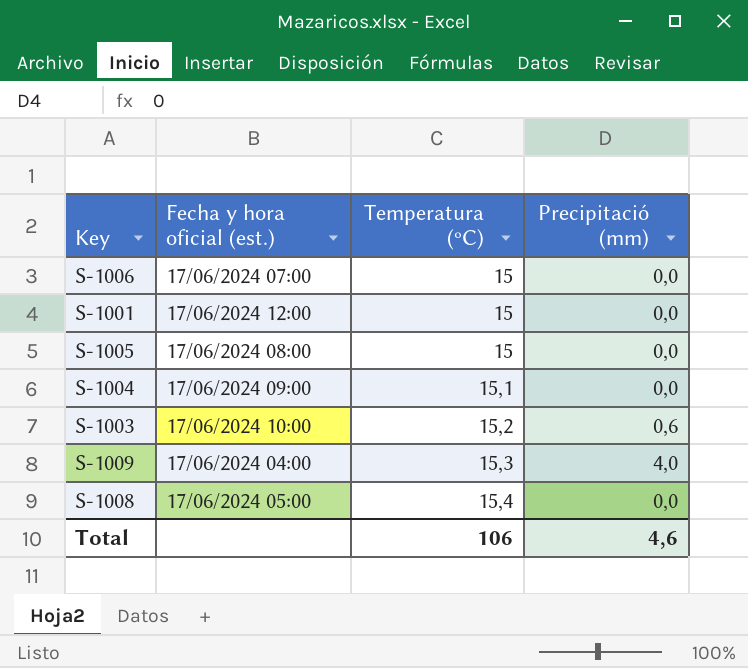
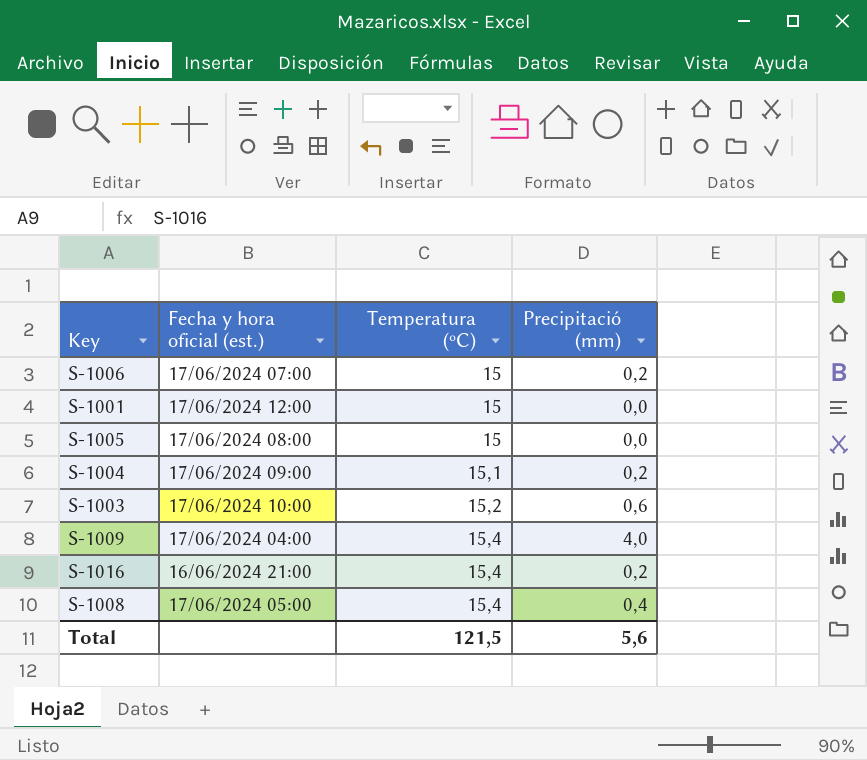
S-1006 | Precipitació (mm): 0,0 -> 0,2
S-1004 | Precipitació (mm): 0,0 -> 0,2
S-1009 | Temperatura (ºC): 15,3 -> 15,4
row S-1016: none -> 16/06/2024 21:00 | 15,4 | 0,2
S-1008 | Precipitació (mm): 0,0 -> 0,4
Total | Temperatura (ºC): 106 -> 121,5
Total | Precipitació (mm): 4,6 -> 5,6

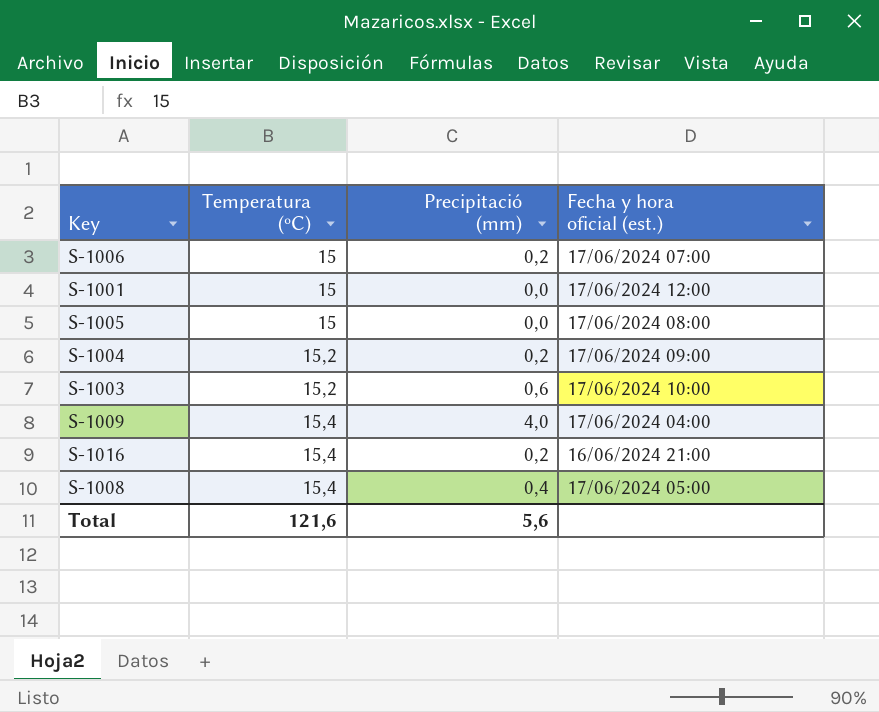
column Fecha y hora oficial (est.) | position: 2 -> 4
S-1004 | Temperatura (ºC): 15,1 -> 15,2
Total | Temperatura (ºC): 121,5 -> 121,6

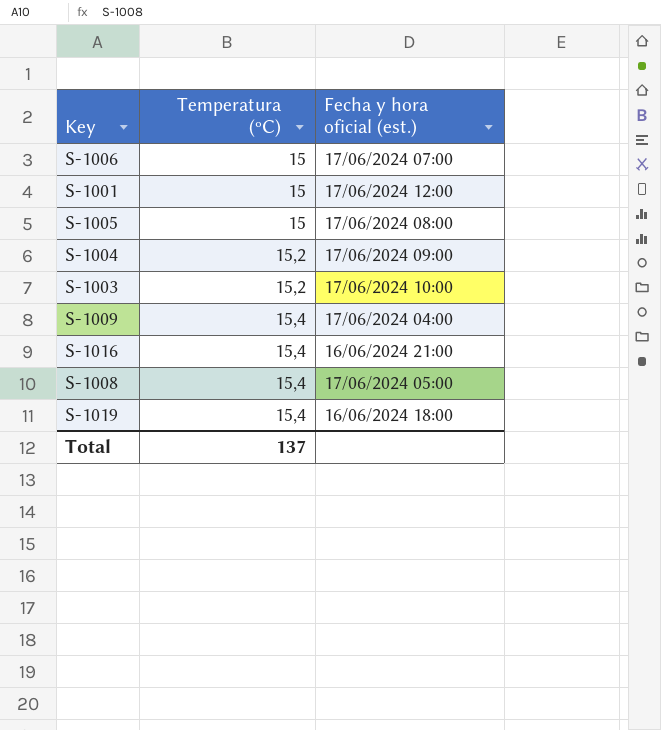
column Precipitació (mm) | position: 3 -> none
row S-1019: none -> 15,4 | 16/06/2024 18:00
Total | Temperatura (ºC): 121,6 -> 137

